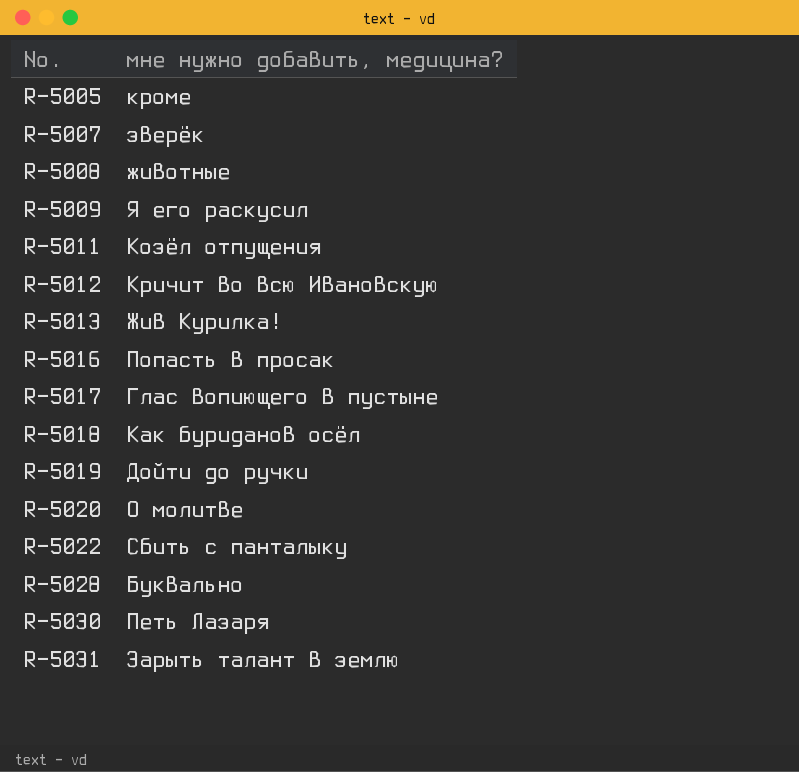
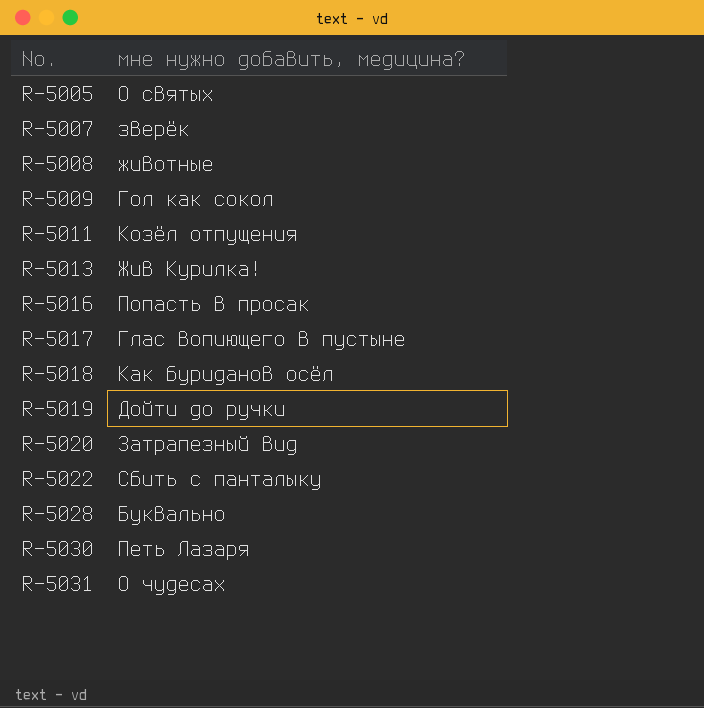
row R-5012: Кричит во всю Ивановскую -> none
R-5005 | мне нужно добавить, медицина?: кроме -> О святых
R-5009 | мне нужно добавить, медицина?: Я его раскусил -> Гол как сокол
R-5020 | мне нужно добавить, медицина?: О молитве -> Затрапезный вид
R-5031 | мне нужно добавить, медицина?: Зарыть талант в землю -> О чудесах

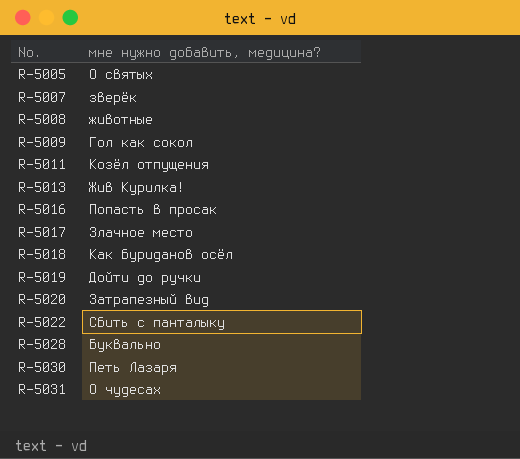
R-5017 | мне нужно добавить, медицина?: Глас вопиющего в пустыне -> Злачное место

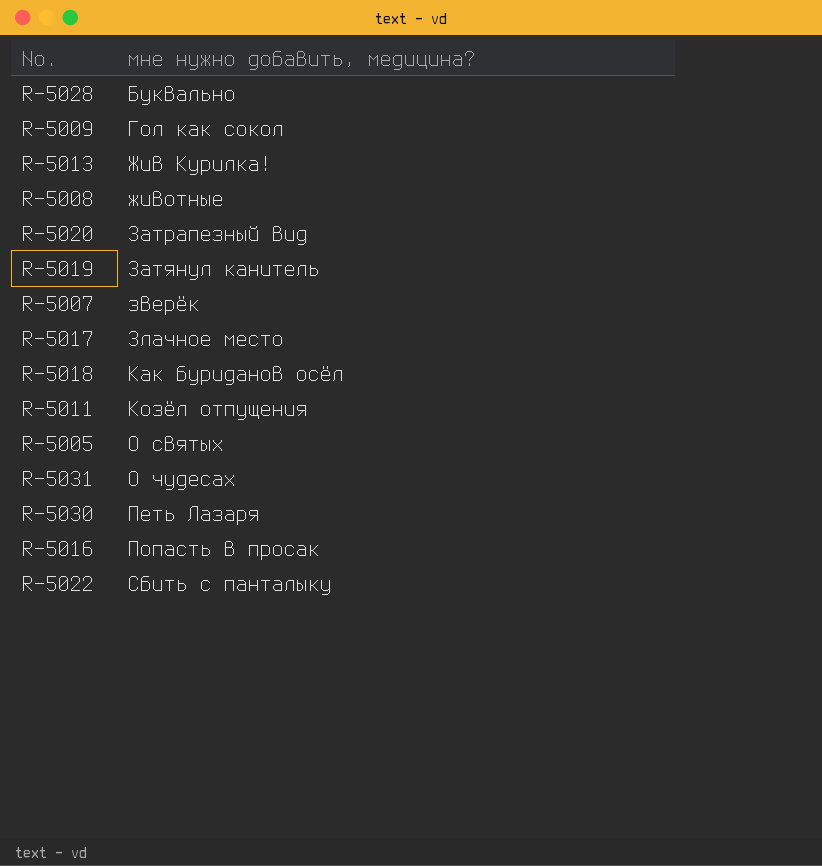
row order: No. ascending -> мне нужно добавить, медицина? ascending
R-5019 | мне нужно добавить, медицина?: Дойти до ручки -> Затянул канитель

